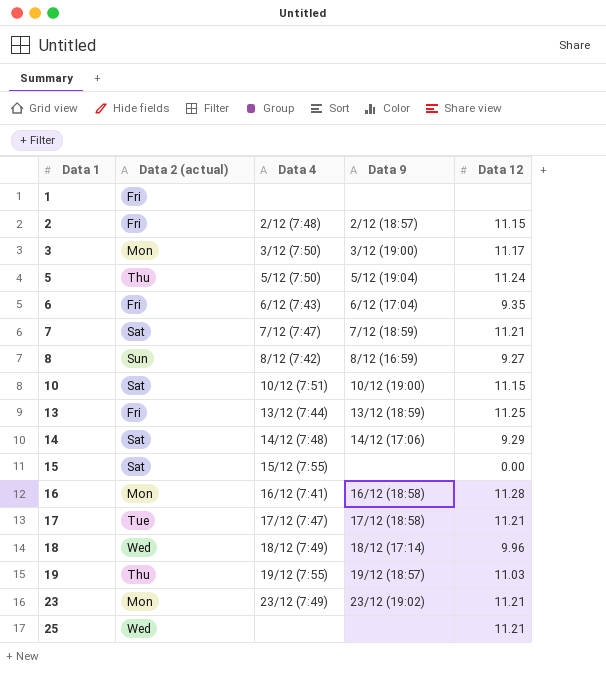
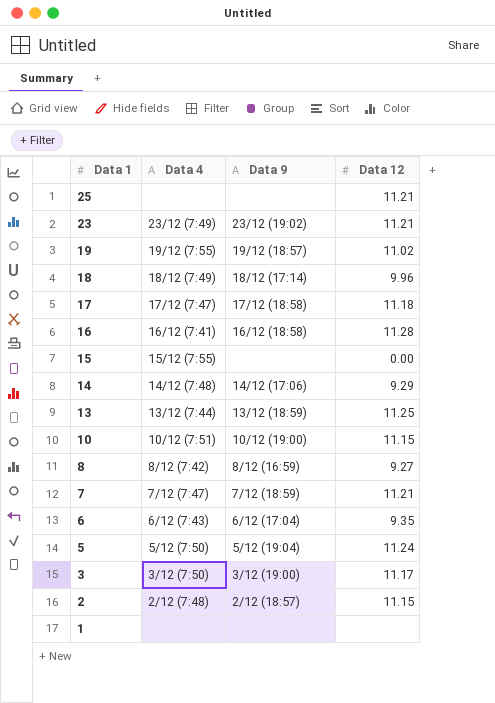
row order: Data 1 ascending -> Data 1 descending
column Data 2 (actual) | position: 2 -> none
19 | Data 12: 11.03 -> 11.02
17 | Data 12: 11.21 -> 11.18

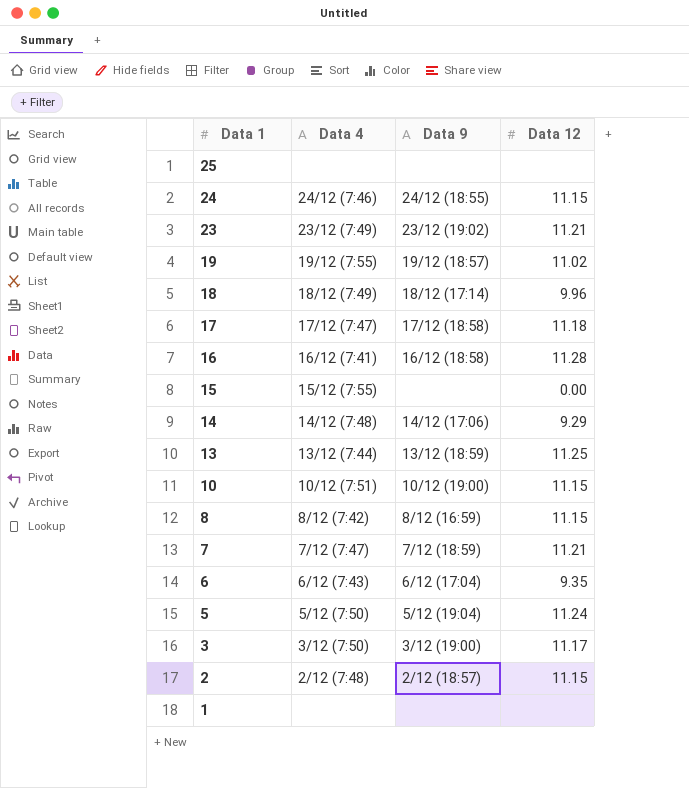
25 | Data 12: 11.21 -> none
row 24: none -> 24/12 (7:46) | 24/12 (18:55) | 11.15
8 | Data 12: 9.27 -> 11.15

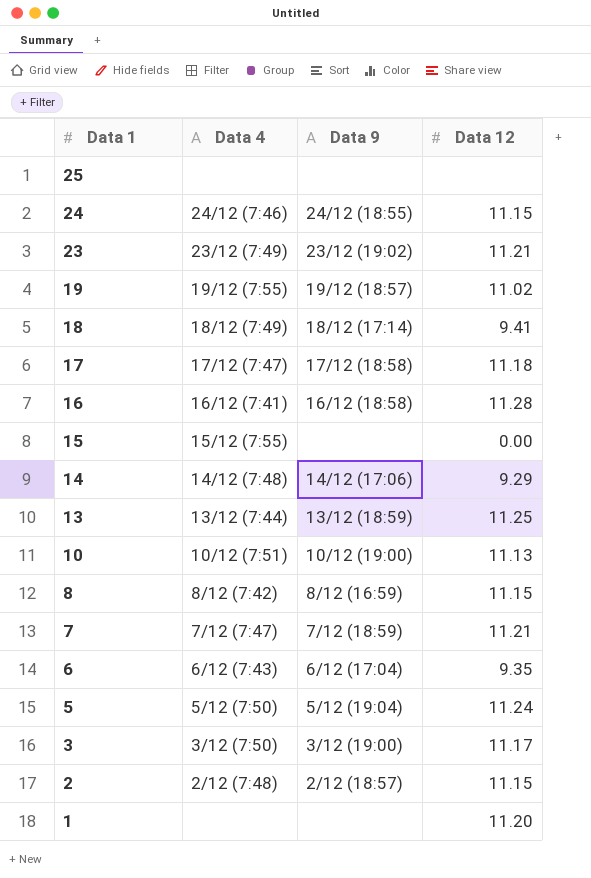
18 | Data 12: 9.96 -> 9.41
10 | Data 12: 11.15 -> 11.13
1 | Data 12: none -> 11.20

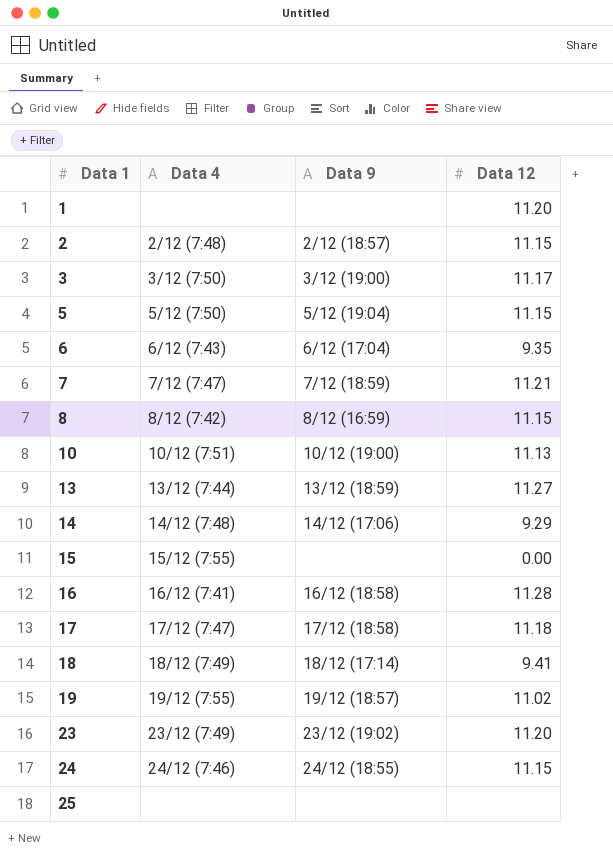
row order: Data 1 descending -> Data 1 ascending
5 | Data 12: 11.24 -> 11.15
13 | Data 12: 11.25 -> 11.27
23 | Data 12: 11.21 -> 11.20

